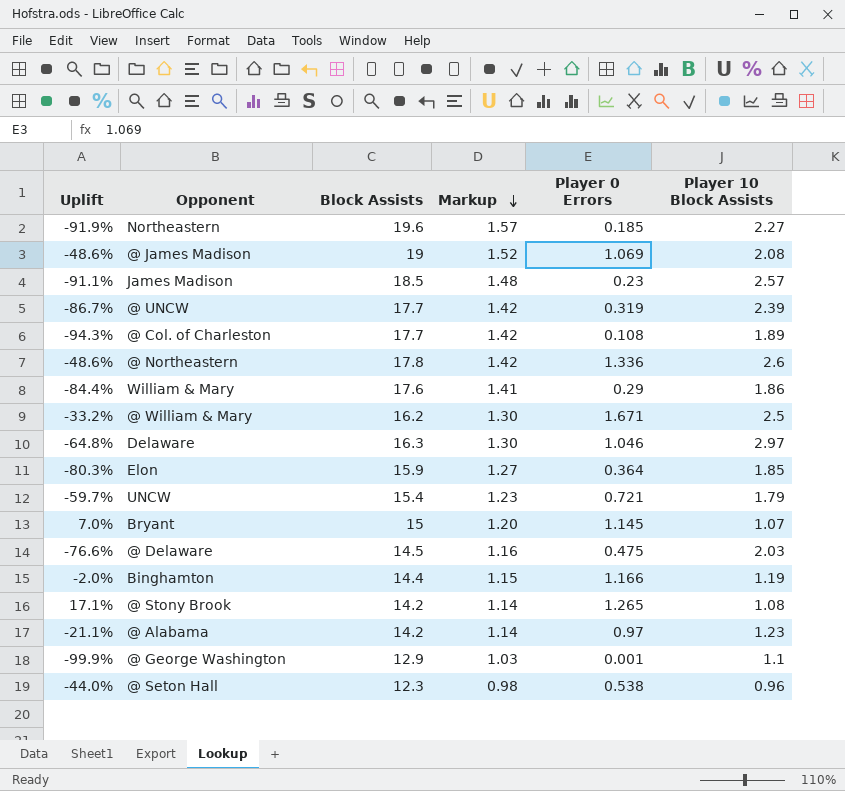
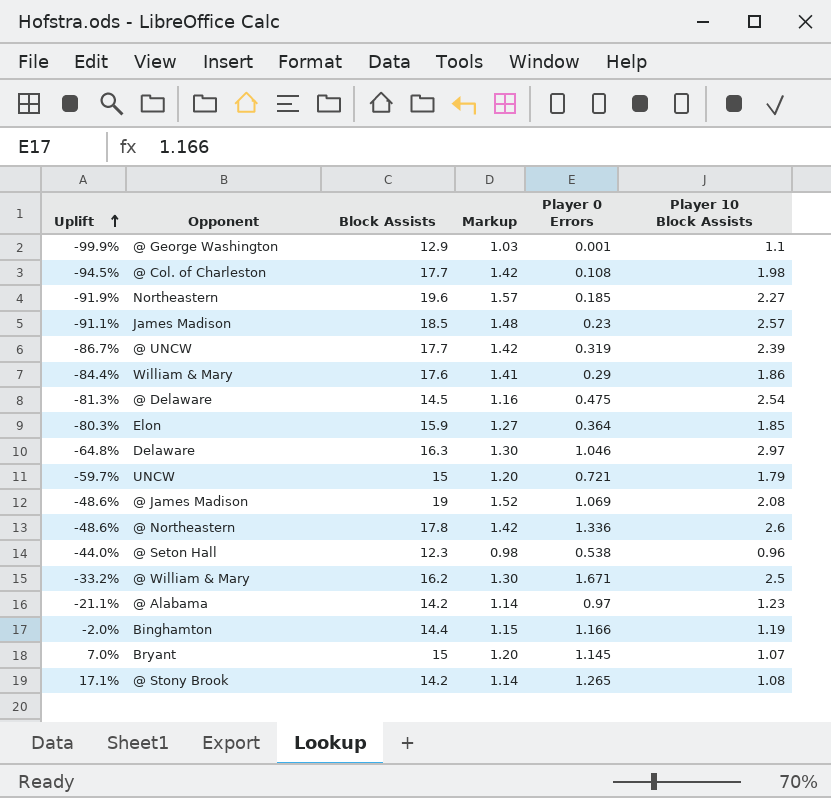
row order: Markup descending -> Uplift ascending
@ Col. of Charleston | Uplift: -94.3% -> -94.5%
@ Col. of Charleston | Player 10 Block Assists: 1.89 -> 1.98
@ Delaware | Uplift: -76.6% -> -81.3%
@ Delaware | Player 10 Block Assists: 2.03 -> 2.54
UNCW | Block Assists: 15.4 -> 15
UNCW | Markup: 1.23 -> 1.20

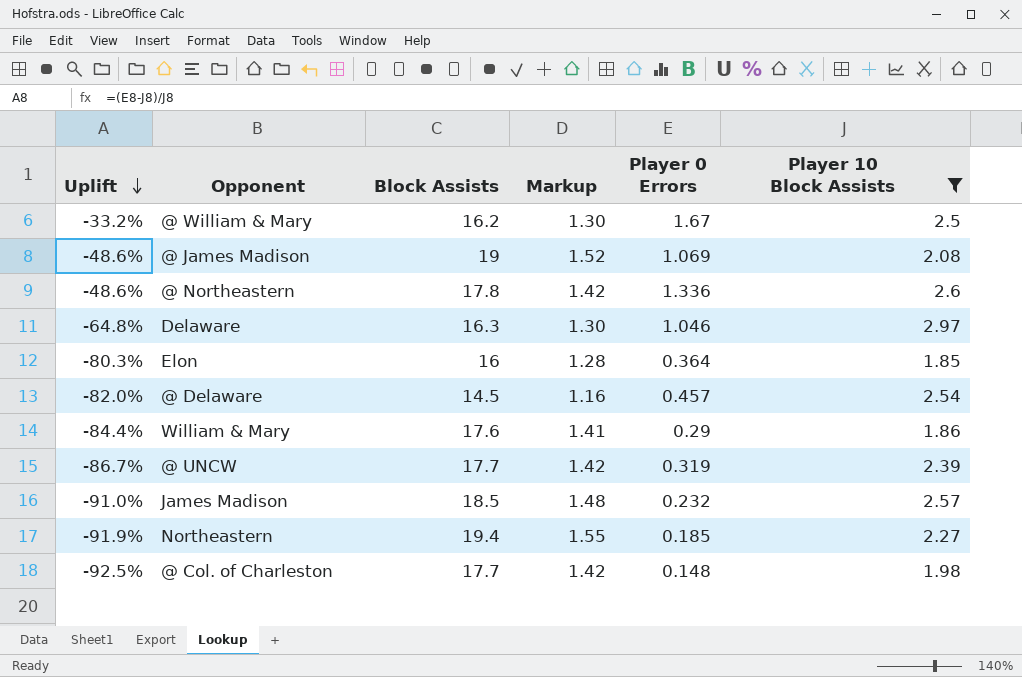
filter: none -> Player 10 Block Assists >= 1.85
row order: Uplift ascending -> Uplift descending
@ William & Mary | Player 0 Errors: 1.671 -> 1.67
Elon | Block Assists: 15.9 -> 16
Elon | Markup: 1.27 -> 1.28
@ Delaware | Uplift: -81.3% -> -82.0%
@ Delaware | Player 0 Errors: 0.475 -> 0.457
James Madison | Uplift: -91.1% -> -91.0%
James Madison | Player 0 Errors: 0.23 -> 0.232
Northeastern | Block Assists: 19.6 -> 19.4
Northeastern | Markup: 1.57 -> 1.55
@ Col. of Charleston | Uplift: -94.5% -> -92.5%
@ Col. of Charleston | Player 0 Errors: 0.108 -> 0.148

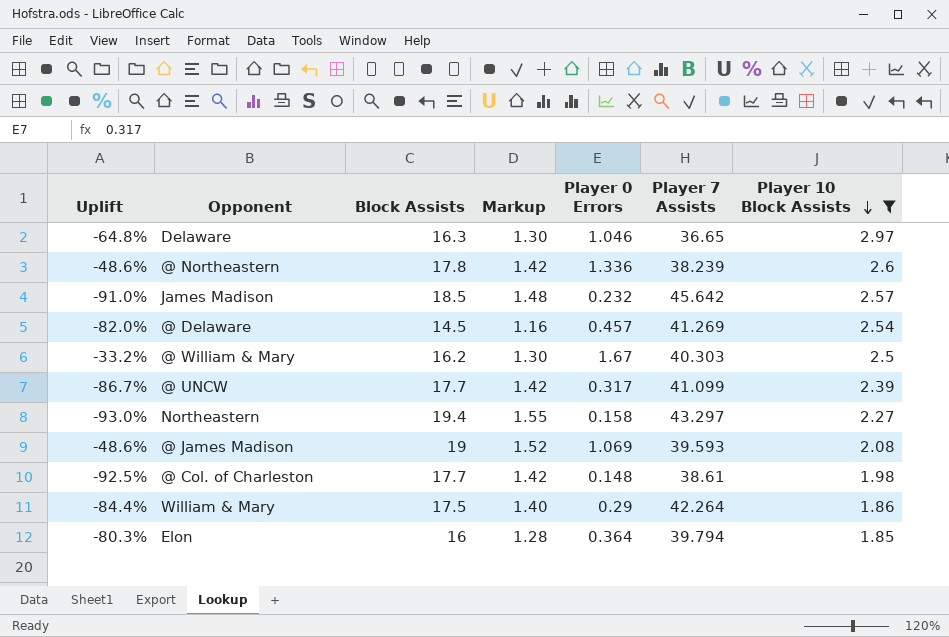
row order: Uplift descending -> Player 10 Block Assists descending
column Player 7 Assists | position: none -> 6
@ UNCW | Player 0 Errors: 0.319 -> 0.317
Northeastern | Uplift: -91.9% -> -93.0%
Northeastern | Player 0 Errors: 0.185 -> 0.158
William & Mary | Block Assists: 17.6 -> 17.5
William & Mary | Markup: 1.41 -> 1.40

